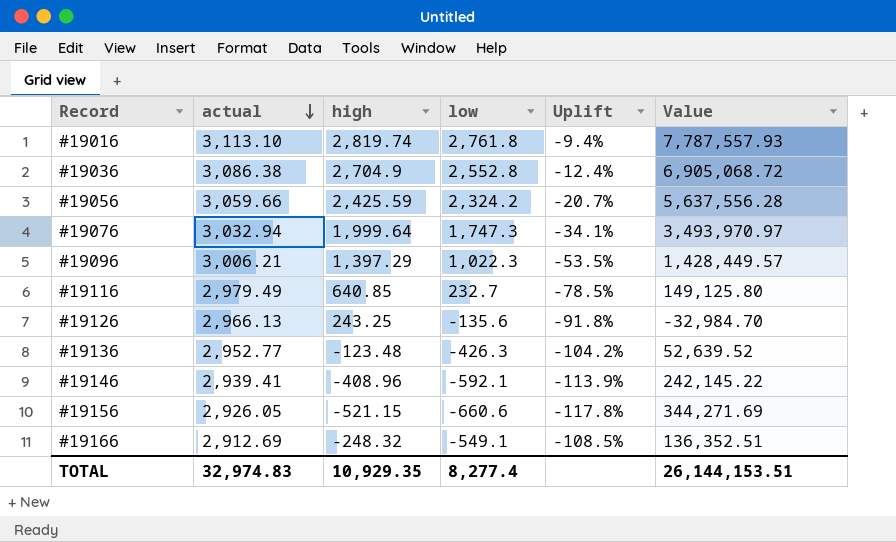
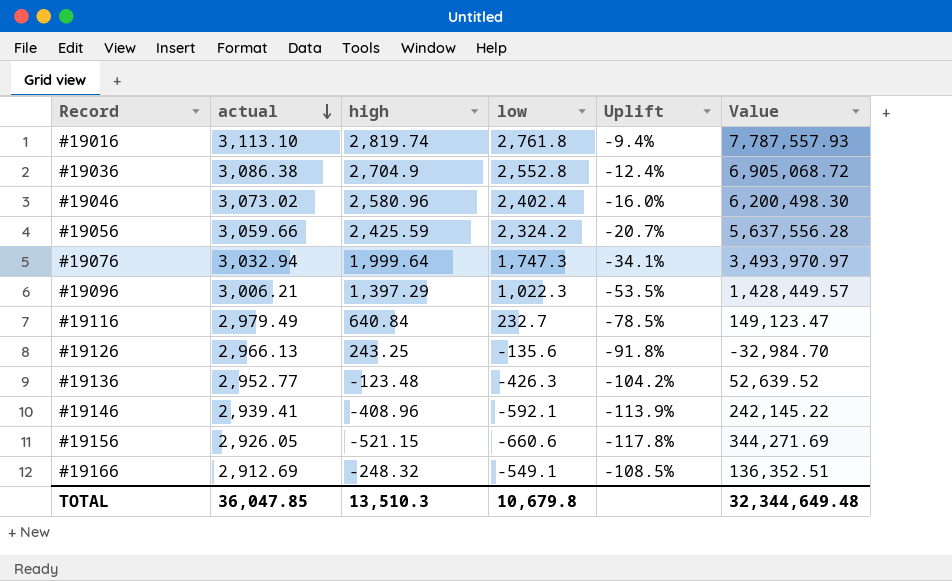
row #19046: none -> 3,073.02 | 2,580.96 | 2,402.4 | -16.0% | 6,200,498.30
#19116 | high: 640.85 -> 640.84
#19116 | Value: 149,125.80 -> 149,123.47
TOTAL | actual: 32,974.83 -> 36,047.85
TOTAL | high: 10,929.35 -> 13,510.3
TOTAL | low: 8,277.4 -> 10,679.8
TOTAL | Value: 26,144,153.51 -> 32,344,649.48

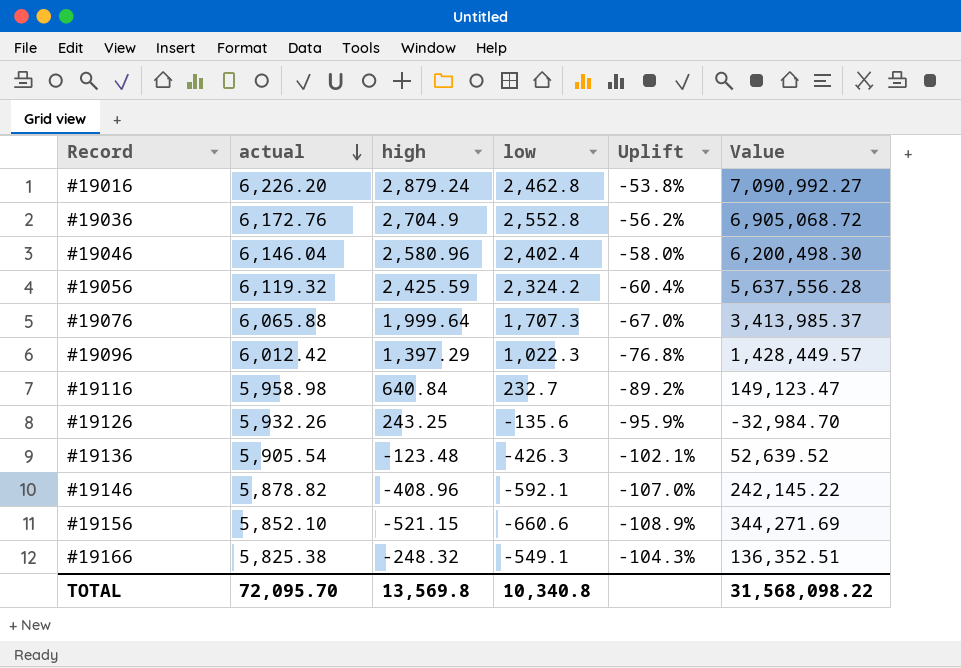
#19016 | actual: 3,113.10 -> 6,226.20
#19016 | high: 2,819.74 -> 2,879.24
#19016 | low: 2,761.8 -> 2,462.8
#19016 | Uplift: -9.4% -> -53.8%
#19016 | Value: 7,787,557.93 -> 7,090,992.27
#19036 | actual: 3,086.38 -> 6,172.76
#19036 | Uplift: -12.4% -> -56.2%
#19046 | actual: 3,073.02 -> 6,146.04
#19046 | Uplift: -16.0% -> -58.0%
#19056 | actual: 3,059.66 -> 6,119.32
#19056 | Uplift: -20.7% -> -60.4%
#19076 | actual: 3,032.94 -> 6,065.88
#19076 | low: 1,747.3 -> 1,707.3
#19076 | Uplift: -34.1% -> -67.0%
#19076 | Value: 3,493,970.97 -> 3,413,985.37
#19096 | actual: 3,006.21 -> 6,012.42
#19096 | Uplift: -53.5% -> -76.8%
#19116 | actual: 2,979.49 -> 5,958.98
#19116 | Uplift: -78.5% -> -89.2%
#19126 | actual: 2,966.13 -> 5,932.26
#19126 | Uplift: -91.8% -> -95.9%
#19136 | actual: 2,952.77 -> 5,905.54
#19136 | Uplift: -104.2% -> -102.1%
#19146 | actual: 2,939.41 -> 5,878.82
#19146 | Uplift: -113.9% -> -107.0%
#19156 | actual: 2,926.05 -> 5,852.10
#19156 | Uplift: -117.8% -> -108.9%
#19166 | actual: 2,912.69 -> 5,825.38
#19166 | Uplift: -108.5% -> -104.3%
TOTAL | actual: 36,047.85 -> 72,095.70
TOTAL | high: 13,510.3 -> 13,569.8
TOTAL | low: 10,679.8 -> 10,340.8
TOTAL | Value: 32,344,649.48 -> 31,568,098.22

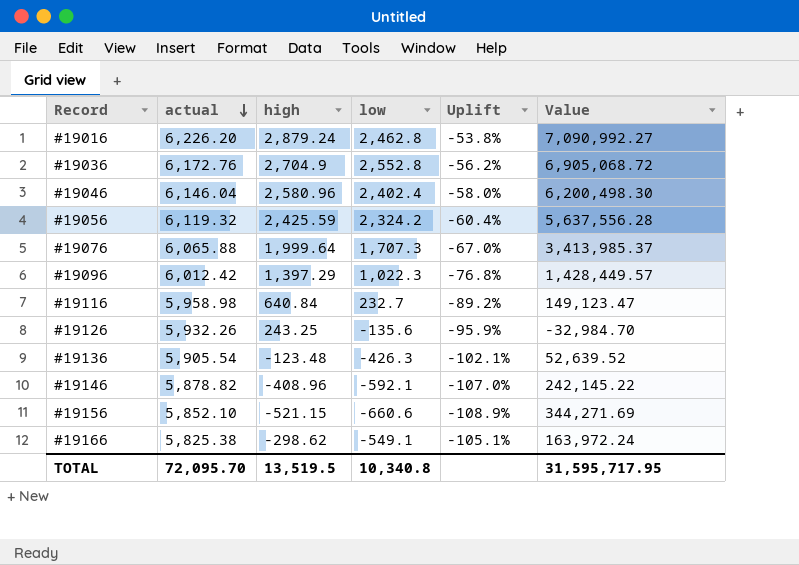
#19166 | high: -248.32 -> -298.62
#19166 | Uplift: -104.3% -> -105.1%
#19166 | Value: 136,352.51 -> 163,972.24
TOTAL | high: 13,569.8 -> 13,519.5
TOTAL | Value: 31,568,098.22 -> 31,595,717.95

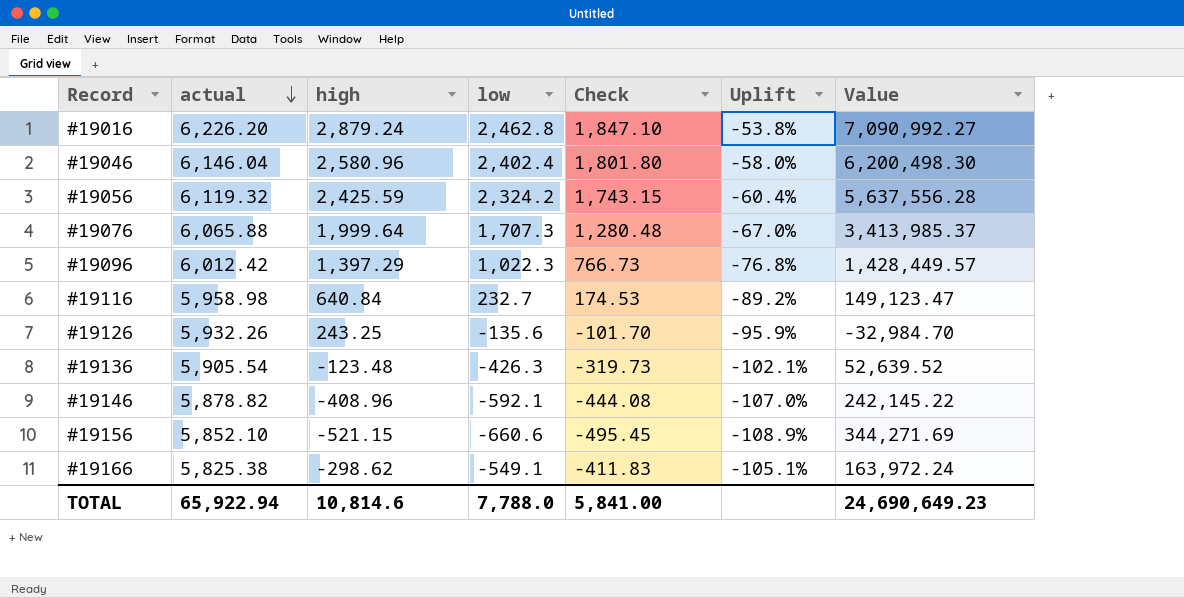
column Check | formula: none -> [low] * 0.75
row #19036: 6,172.76 | 2,704.9 | 2,552.8 | -56.2% | 6,905,068.72 -> none
TOTAL | actual: 72,095.70 -> 65,922.94
TOTAL | high: 13,519.5 -> 10,814.6
TOTAL | low: 10,340.8 -> 7,788.0
TOTAL | Value: 31,595,717.95 -> 24,690,649.23

